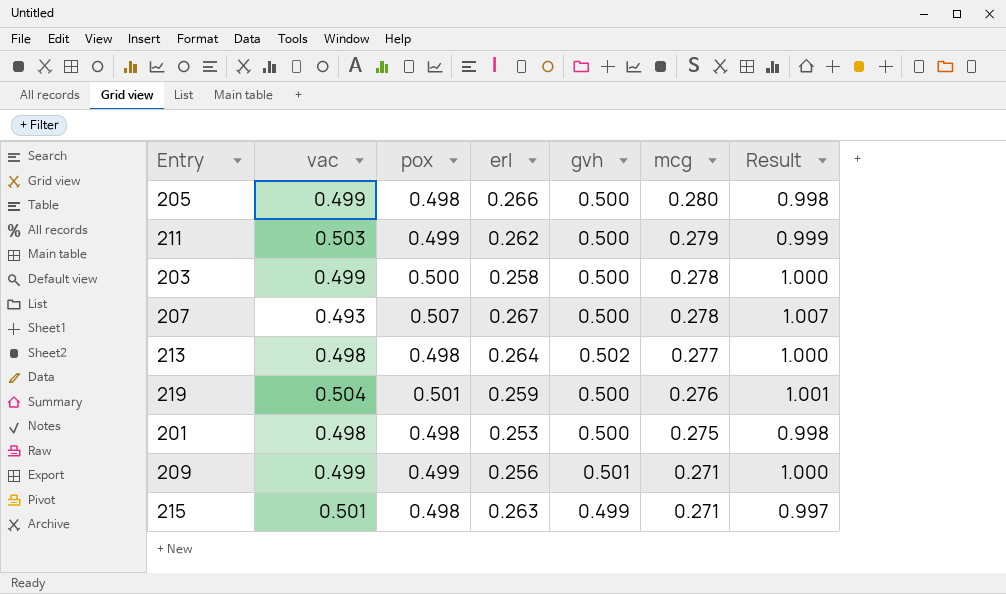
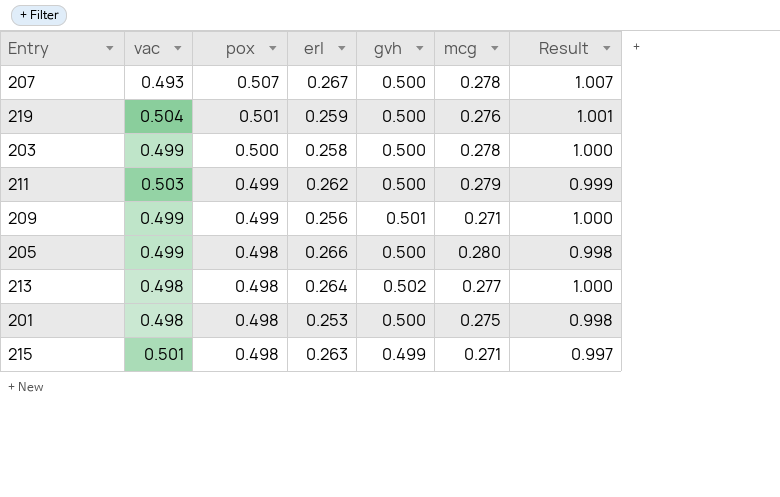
row order: mcg descending -> pox descending

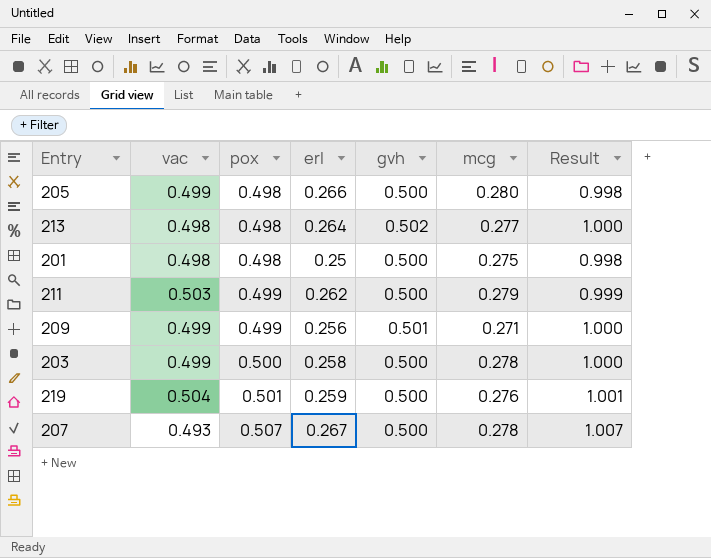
row order: pox descending -> pox ascending
row 215: 0.501 | 0.498 | 0.263 | 0.499 | 0.271 | 0.997 -> none
201 | erl: 0.253 -> 0.25

